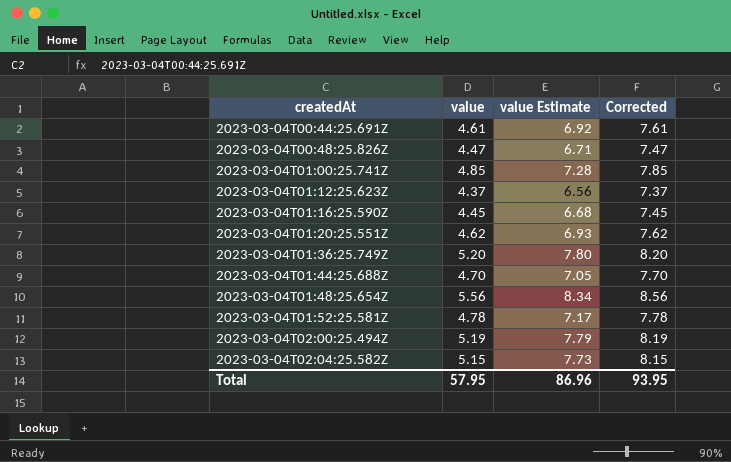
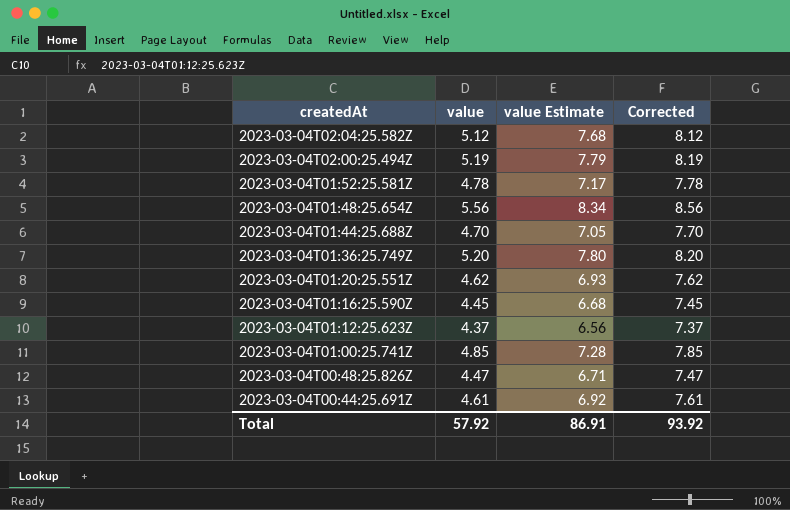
row order: createdAt ascending -> createdAt descending
2023-03-04T02:04:25.582Z | value: 5.15 -> 5.12
2023-03-04T02:04:25.582Z | value Estimate: 7.73 -> 7.68
2023-03-04T02:04:25.582Z | Corrected: 8.15 -> 8.12
Total | value: 57.95 -> 57.92
Total | value Estimate: 86.96 -> 86.91
Total | Corrected: 93.95 -> 93.92

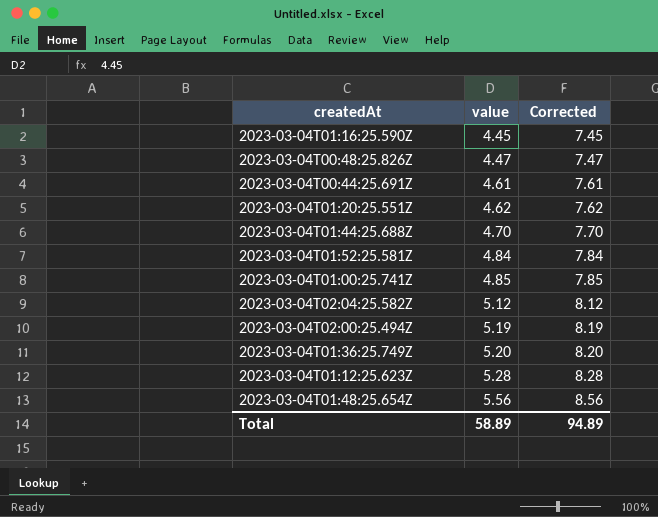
row order: createdAt descending -> value ascending
column value Estimate | formula: [value] * 1.5 -> none
2023-03-04T01:52:25.581Z | value: 4.78 -> 4.84
2023-03-04T01:52:25.581Z | Corrected: 7.78 -> 7.84
2023-03-04T01:12:25.623Z | value: 4.37 -> 5.28
2023-03-04T01:12:25.623Z | Corrected: 7.37 -> 8.28
Total | value: 57.92 -> 58.89
Total | Corrected: 93.92 -> 94.89

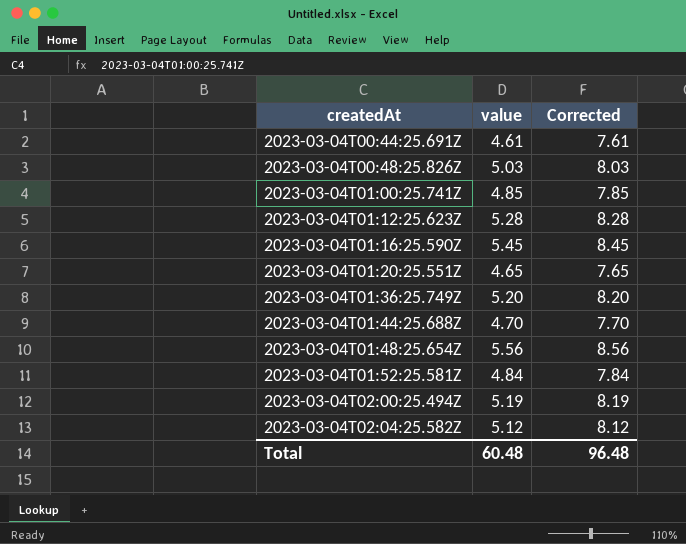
row order: value ascending -> createdAt ascending
2023-03-04T00:48:25.826Z | value: 4.47 -> 5.03
2023-03-04T00:48:25.826Z | Corrected: 7.47 -> 8.03
2023-03-04T01:16:25.590Z | value: 4.45 -> 5.45
2023-03-04T01:16:25.590Z | Corrected: 7.45 -> 8.45
2023-03-04T01:20:25.551Z | value: 4.62 -> 4.65
2023-03-04T01:20:25.551Z | Corrected: 7.62 -> 7.65
Total | value: 58.89 -> 60.48
Total | Corrected: 94.89 -> 96.48

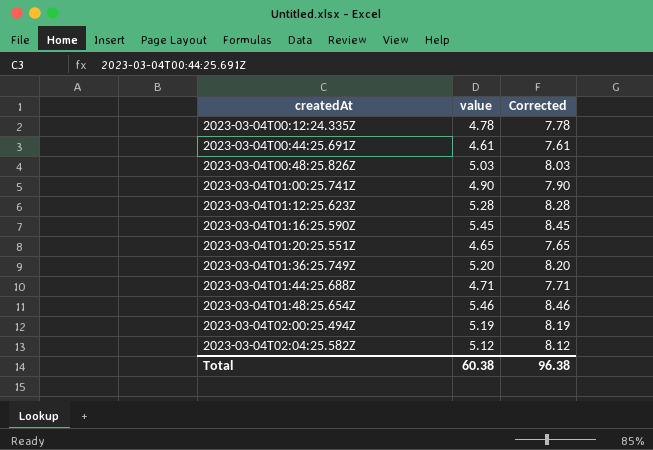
row 2023-03-04T01:52:25.581Z: 4.84 | 7.84 -> none
row 2023-03-04T00:12:24.335Z: none -> 4.78 | 7.78
2023-03-04T01:00:25.741Z | value: 4.85 -> 4.90
2023-03-04T01:00:25.741Z | Corrected: 7.85 -> 7.90
2023-03-04T01:44:25.688Z | value: 4.70 -> 4.71
2023-03-04T01:44:25.688Z | Corrected: 7.70 -> 7.71
2023-03-04T01:48:25.654Z | value: 5.56 -> 5.46
2023-03-04T01:48:25.654Z | Corrected: 8.56 -> 8.46
Total | value: 60.48 -> 60.38
Total | Corrected: 96.48 -> 96.38

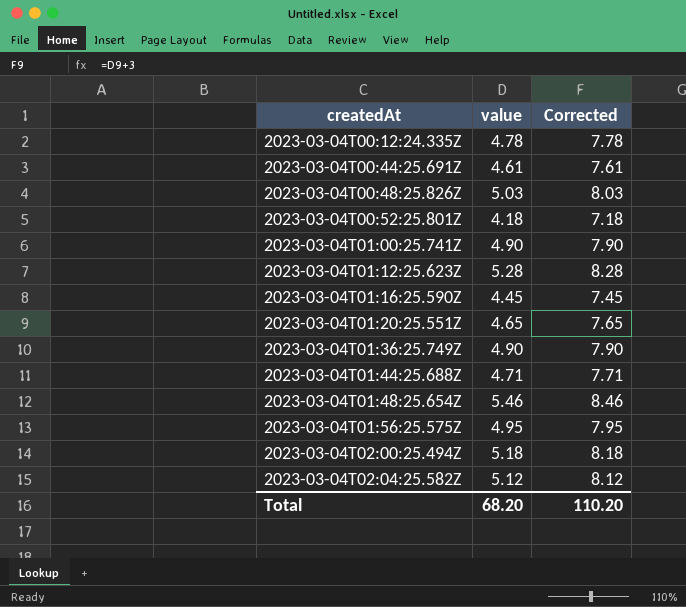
row 2023-03-04T00:52:25.801Z: none -> 4.18 | 7.18
2023-03-04T01:16:25.590Z | value: 5.45 -> 4.45
2023-03-04T01:16:25.590Z | Corrected: 8.45 -> 7.45
2023-03-04T01:36:25.749Z | value: 5.20 -> 4.90
2023-03-04T01:36:25.749Z | Corrected: 8.20 -> 7.90
row 2023-03-04T01:56:25.575Z: none -> 4.95 | 7.95
2023-03-04T02:00:25.494Z | value: 5.19 -> 5.18
2023-03-04T02:00:25.494Z | Corrected: 8.19 -> 8.18
Total | value: 60.38 -> 68.20
Total | Corrected: 96.38 -> 110.20

